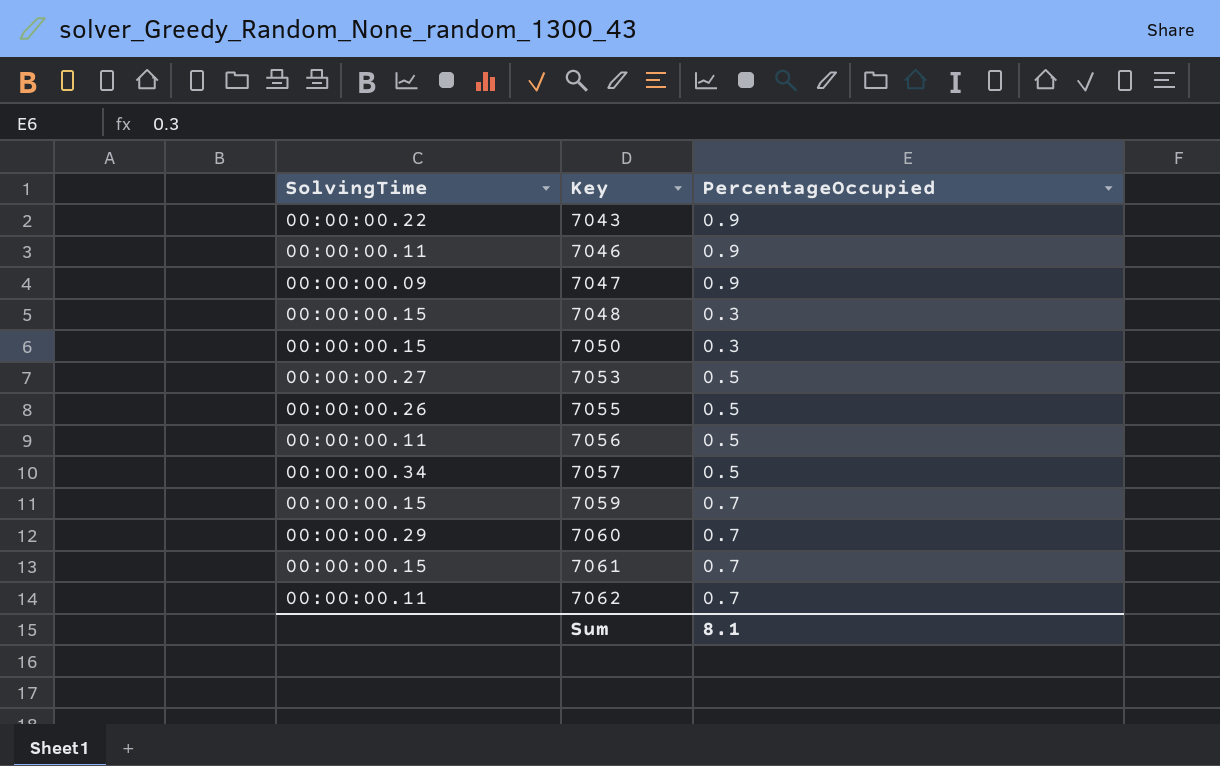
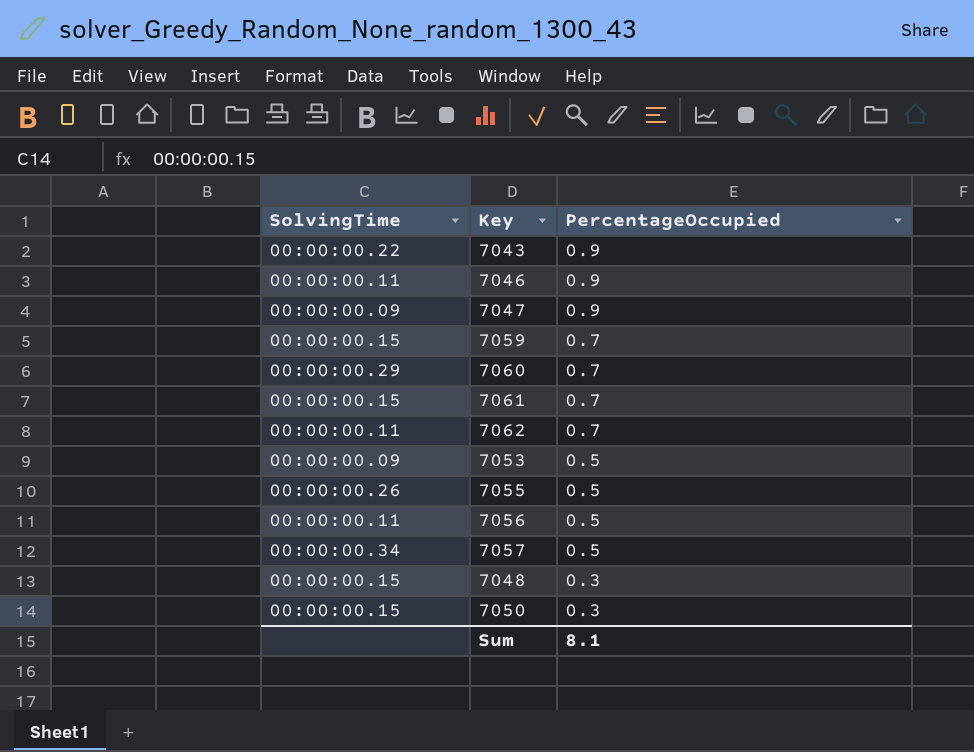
row order: Key ascending -> PercentageOccupied descending
7053 | SolvingTime: 00:00:00.27 -> 00:00:00.09

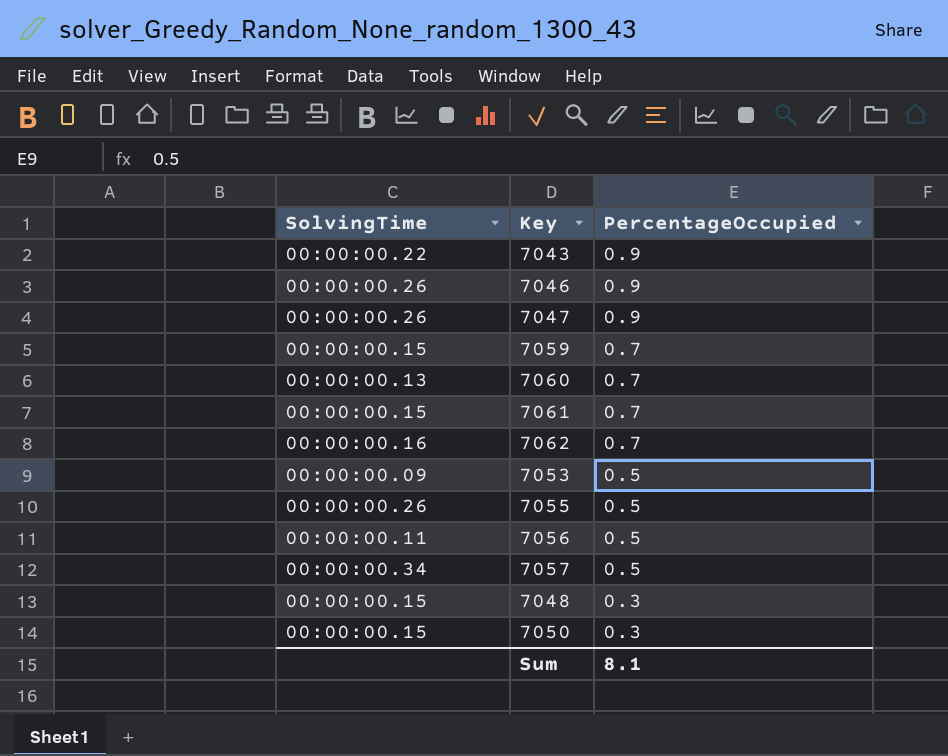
7046 | SolvingTime: 00:00:00.11 -> 00:00:00.26
7047 | SolvingTime: 00:00:00.09 -> 00:00:00.26
7060 | SolvingTime: 00:00:00.29 -> 00:00:00.13
7062 | SolvingTime: 00:00:00.11 -> 00:00:00.16

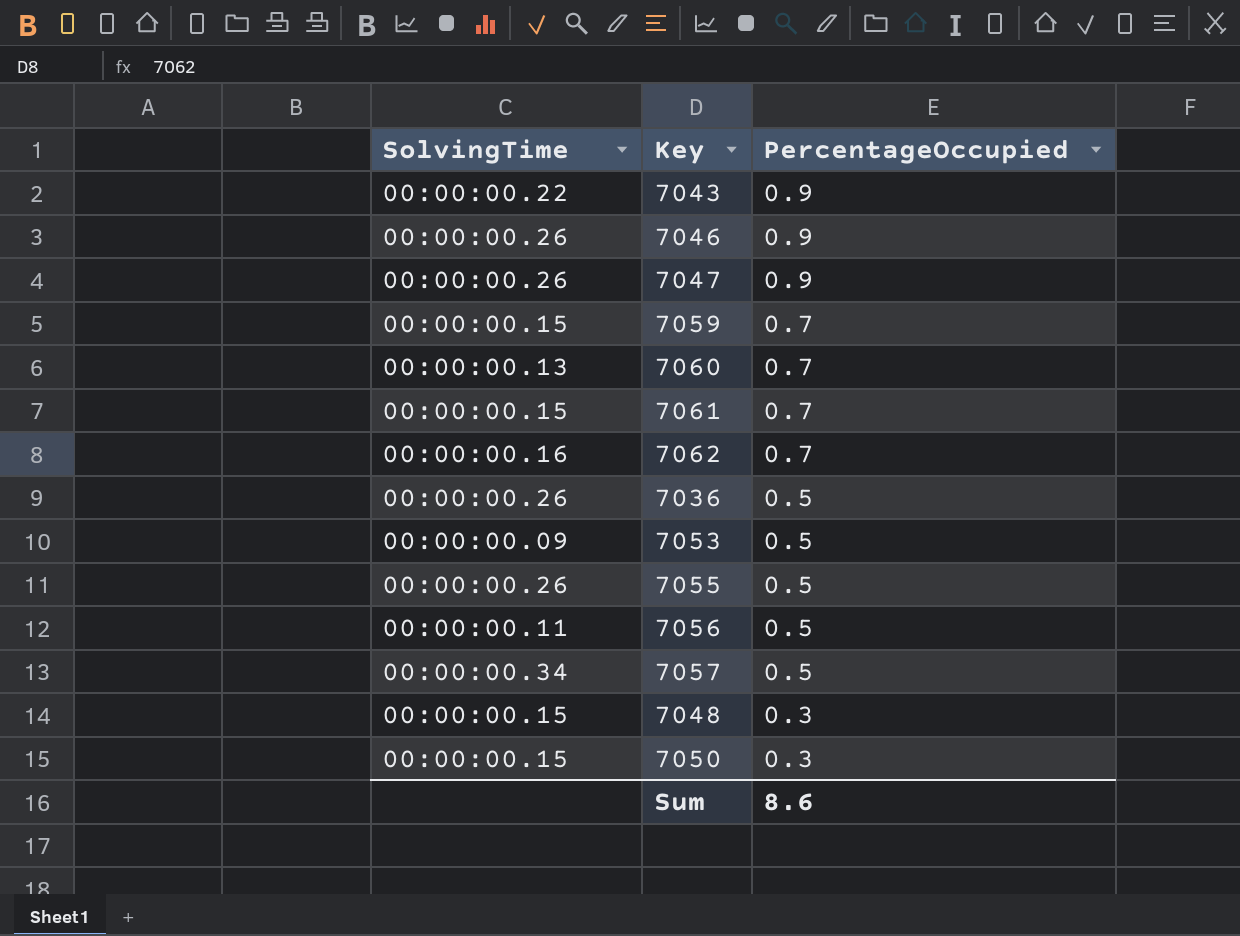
row 7036: none -> 00:00:00.26 | 0.5
Sum | PercentageOccupied: 8.1 -> 8.6

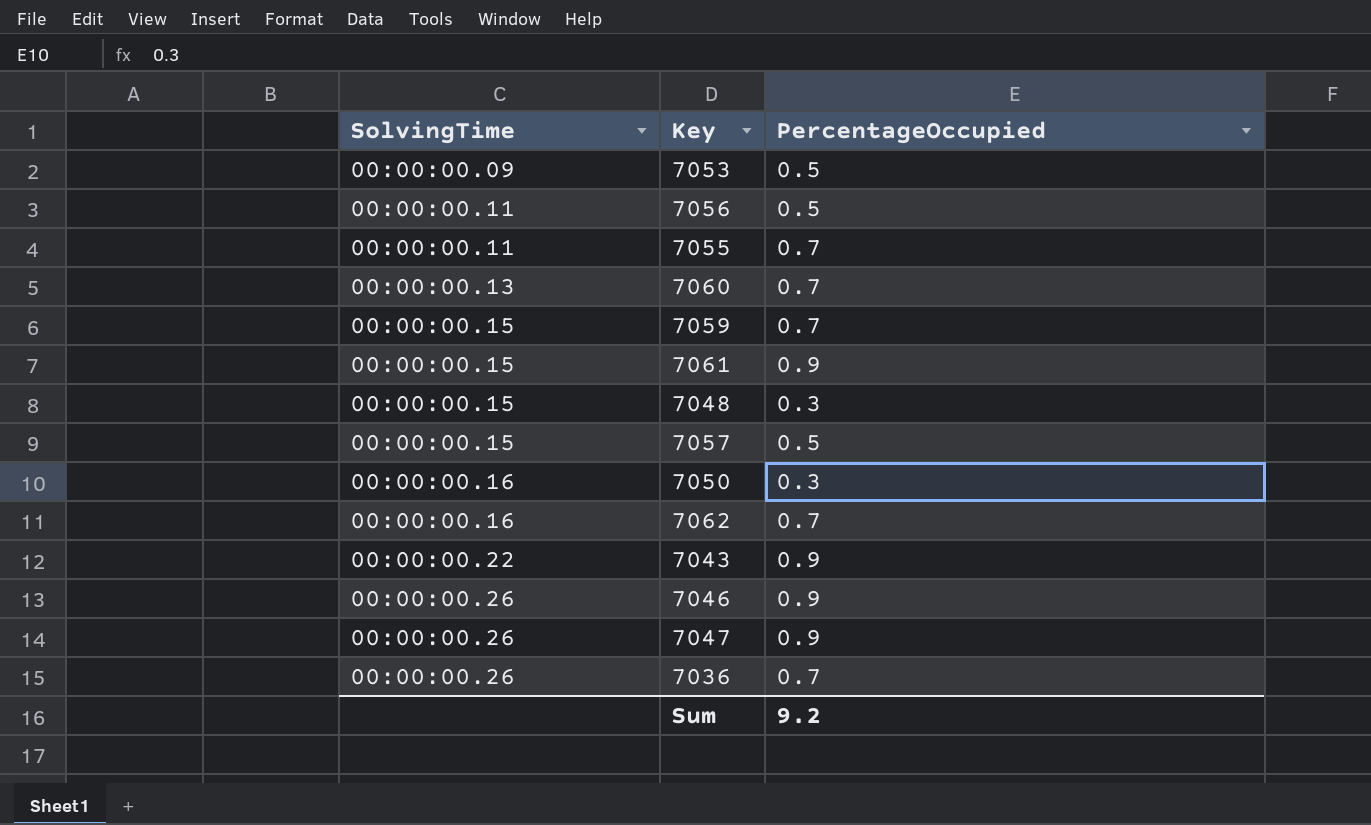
row order: PercentageOccupied descending -> SolvingTime ascending
7055 | SolvingTime: 00:00:00.26 -> 00:00:00.11
7055 | PercentageOccupied: 0.5 -> 0.7
7061 | PercentageOccupied: 0.7 -> 0.9
7057 | SolvingTime: 00:00:00.34 -> 00:00:00.15
7050 | SolvingTime: 00:00:00.15 -> 00:00:00.16
7036 | PercentageOccupied: 0.5 -> 0.7
Sum | PercentageOccupied: 8.6 -> 9.2

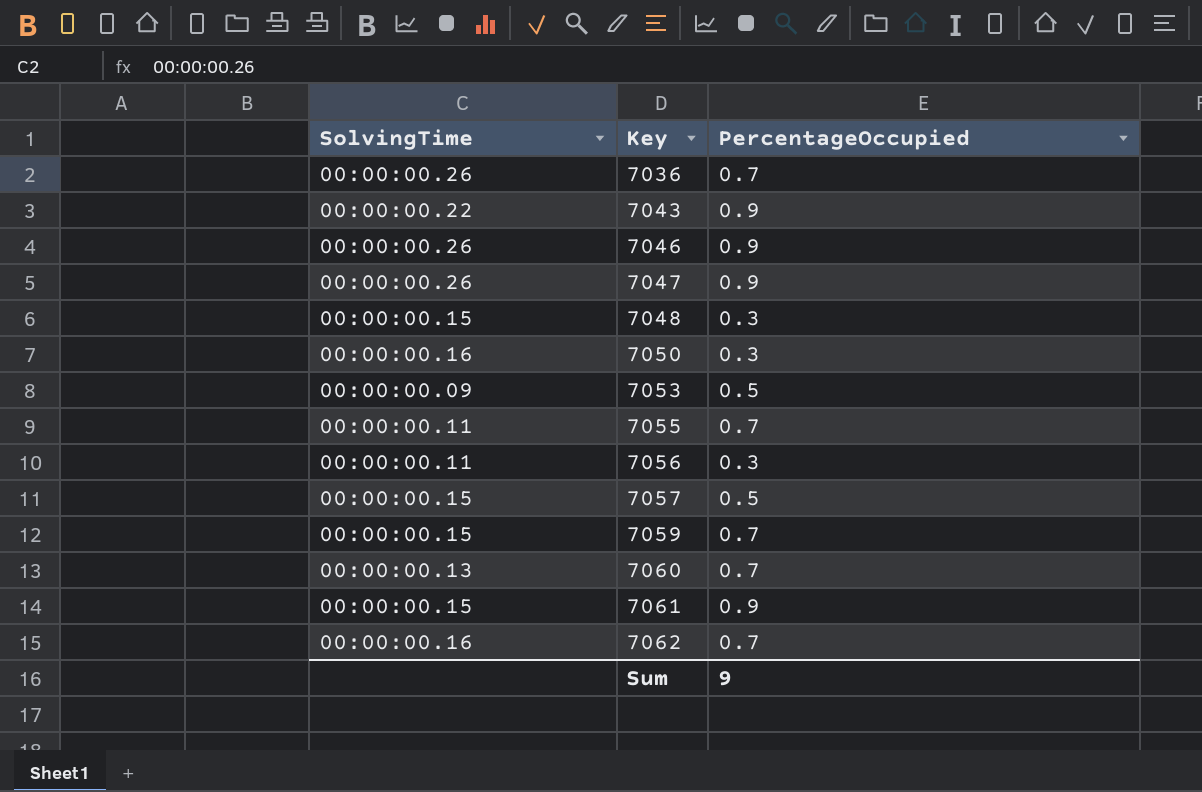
row order: SolvingTime ascending -> Key ascending
7056 | PercentageOccupied: 0.5 -> 0.3
Sum | PercentageOccupied: 9.2 -> 9

